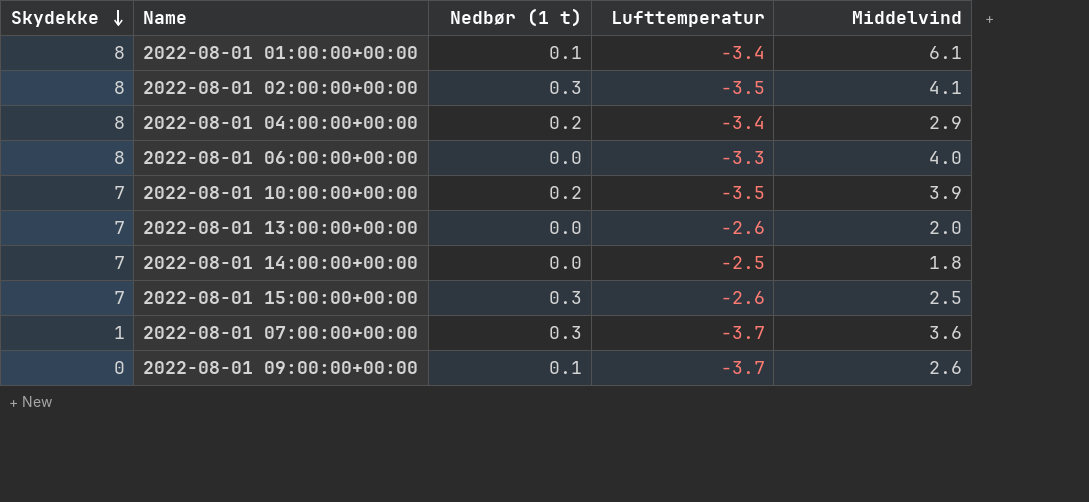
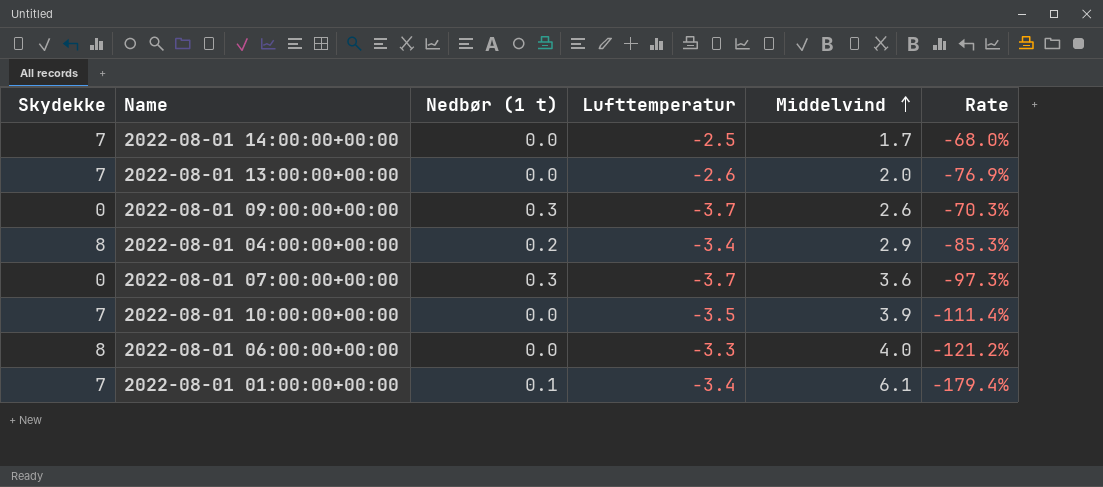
row order: Skydekke descending -> Middelvind ascending
column Rate | formula: none -> [Middelvind] / [Lufttemperatur]
row 2022-08-01 02:00:00+00:00: 8 | 0.3 | -3.5 | 4.1 -> none
row 2022-08-01 15:00:00+00:00: 7 | 0.3 | -2.6 | 2.5 -> none
2022-08-01 14:00:00+00:00 | Middelvind: 1.8 -> 1.7
2022-08-01 09:00:00+00:00 | Nedbør (1 t): 0.1 -> 0.3
2022-08-01 07:00:00+00:00 | Skydekke: 1 -> 0
2022-08-01 10:00:00+00:00 | Nedbør (1 t): 0.2 -> 0.0
2022-08-01 01:00:00+00:00 | Skydekke: 8 -> 7

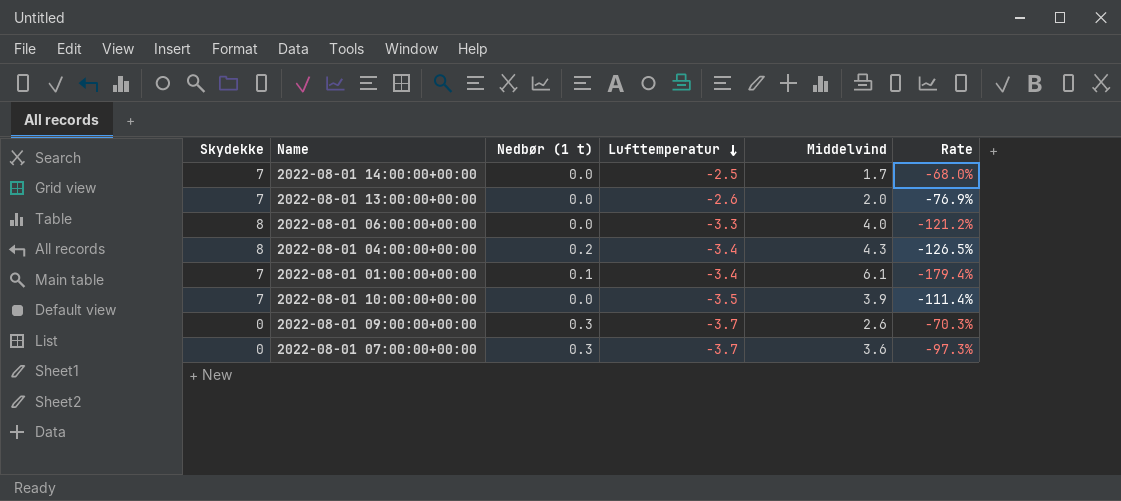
row order: Middelvind ascending -> Lufttemperatur descending
2022-08-01 04:00:00+00:00 | Middelvind: 2.9 -> 4.3
2022-08-01 04:00:00+00:00 | Rate: -85.3% -> -126.5%

